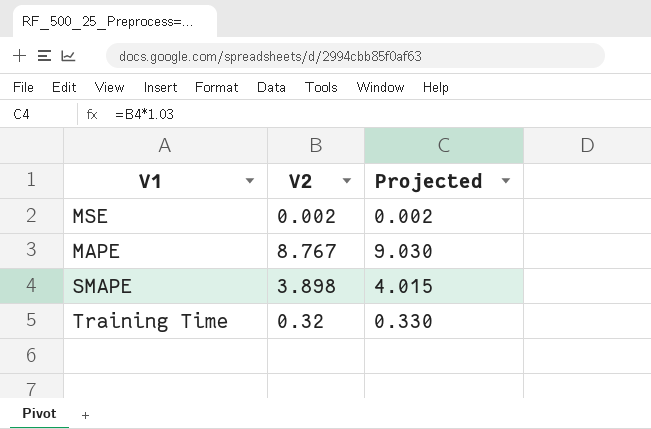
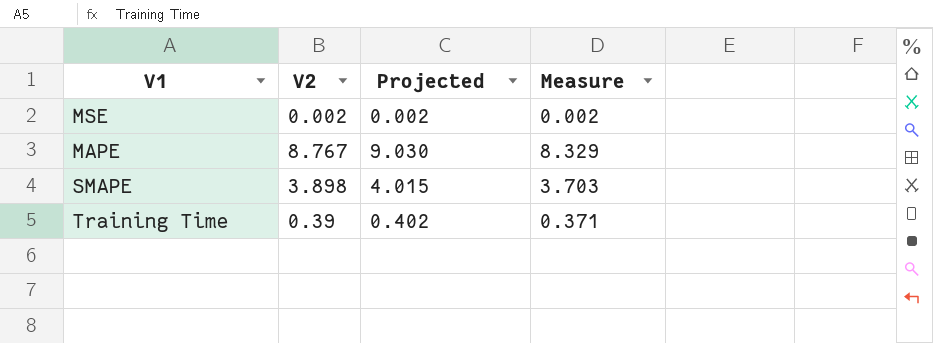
column Measure | formula: none -> [V2] * 0.95
Training Time | V2: 0.32 -> 0.39
Training Time | Projected: 0.330 -> 0.402

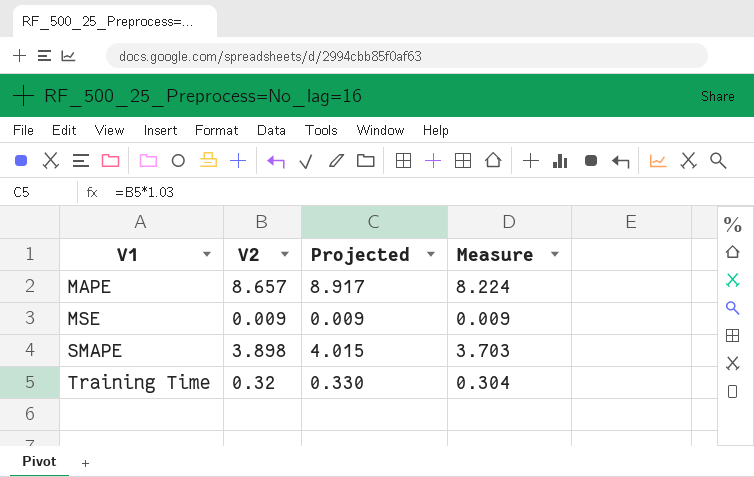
row order: none -> V1 ascending
MAPE | V2: 8.767 -> 8.657
MAPE | Projected: 9.030 -> 8.917
MAPE | Measure: 8.329 -> 8.224
MSE | V2: 0.002 -> 0.009
MSE | Projected: 0.002 -> 0.009
MSE | Measure: 0.002 -> 0.009
Training Time | V2: 0.39 -> 0.32
Training Time | Projected: 0.402 -> 0.330
Training Time | Measure: 0.371 -> 0.304

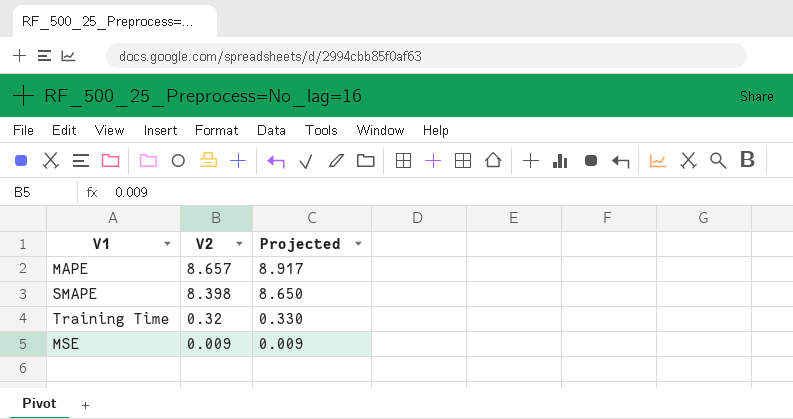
row order: V1 ascending -> V2 descending
column Measure | formula: [V2] * 0.95 -> none
SMAPE | V2: 3.898 -> 8.398
SMAPE | Projected: 4.015 -> 8.650

